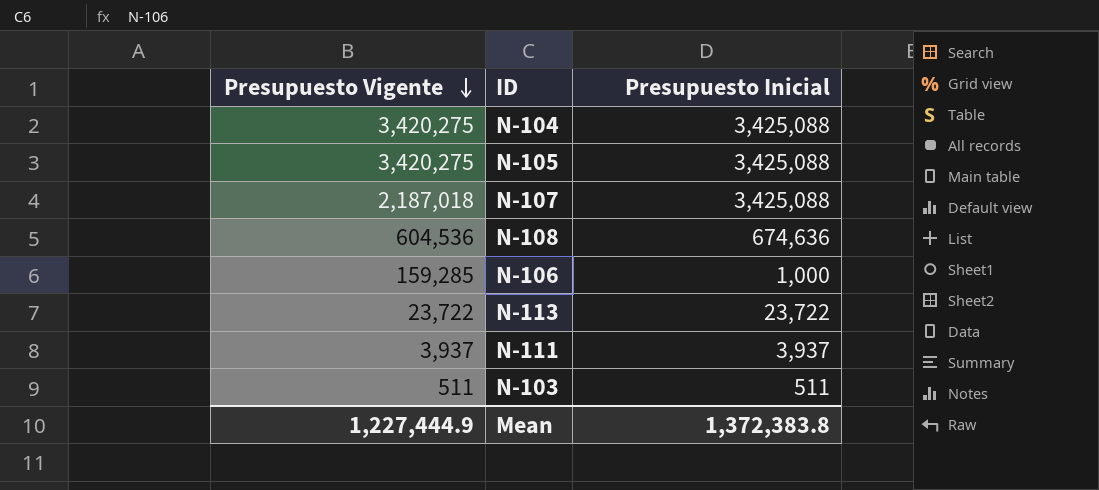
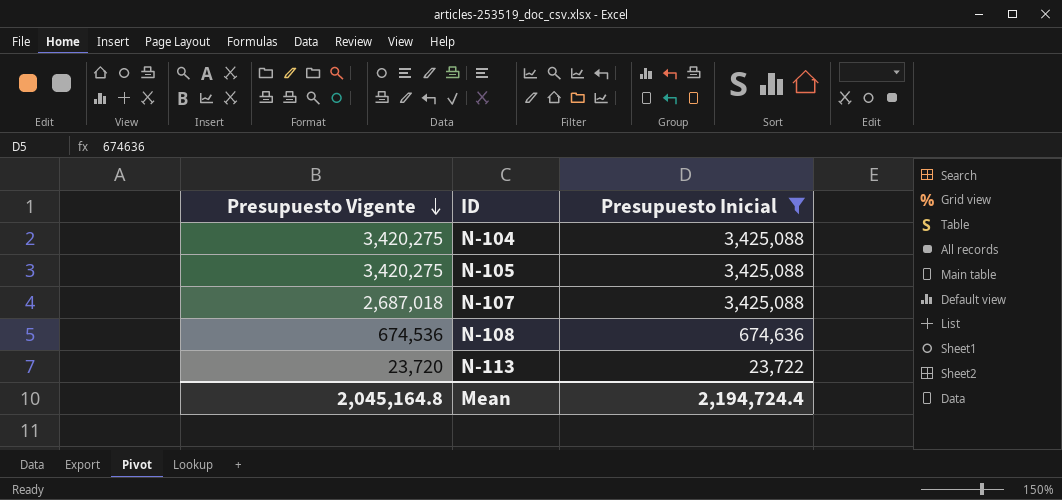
filter: none -> Presupuesto Inicial >= 23,722
N-107 | Presupuesto Vigente: 2,187,018 -> 2,687,018
N-108 | Presupuesto Vigente: 604,536 -> 674,536
N-113 | Presupuesto Vigente: 23,722 -> 23,720
Mean | Presupuesto Vigente: 1,227,444.9 -> 2,045,164.8
Mean | Presupuesto Inicial: 1,372,383.8 -> 2,194,724.4

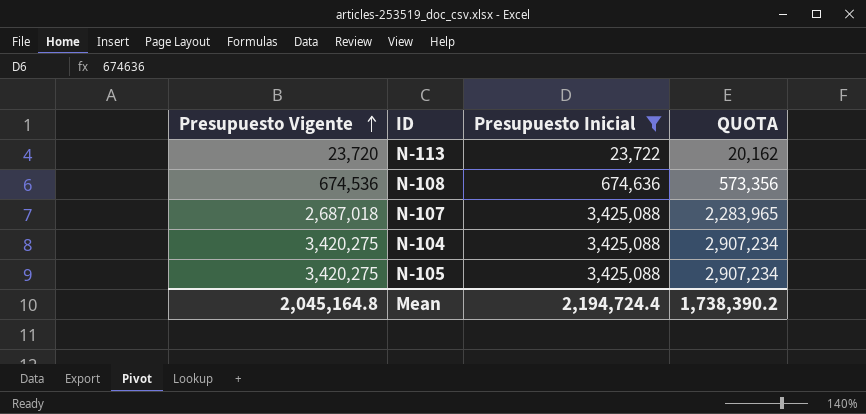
row order: Presupuesto Vigente descending -> Presupuesto Vigente ascending
column QUOTA | formula: none -> [Presupuesto Vigente] * 0.85

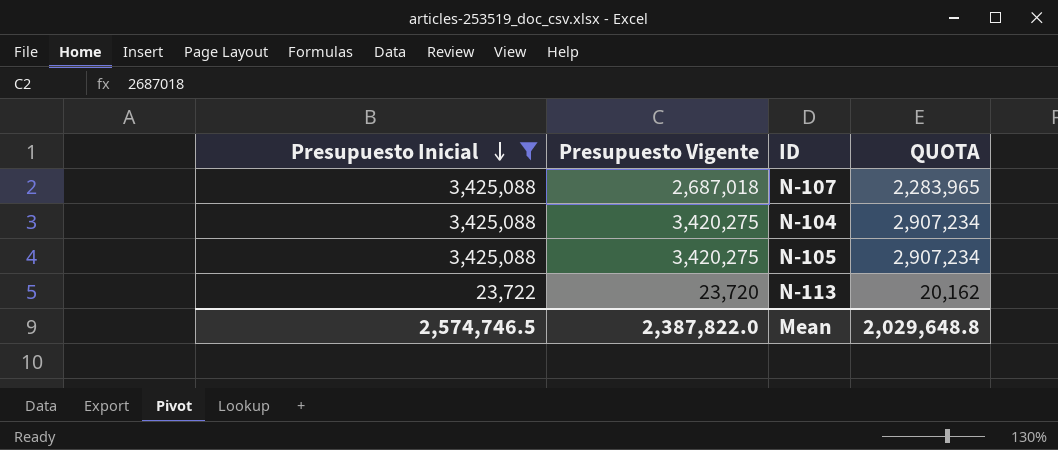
row order: Presupuesto Vigente ascending -> Presupuesto Inicial descending
column Presupuesto Inicial | position: 3 -> 1
row N-108: 674,536 | 674,636 | 573,356 -> none
Mean | Presupuesto Inicial: 2,194,724.4 -> 2,574,746.5
Mean | Presupuesto Vigente: 2,045,164.8 -> 2,387,822.0
Mean | QUOTA: 1,738,390.2 -> 2,029,648.8

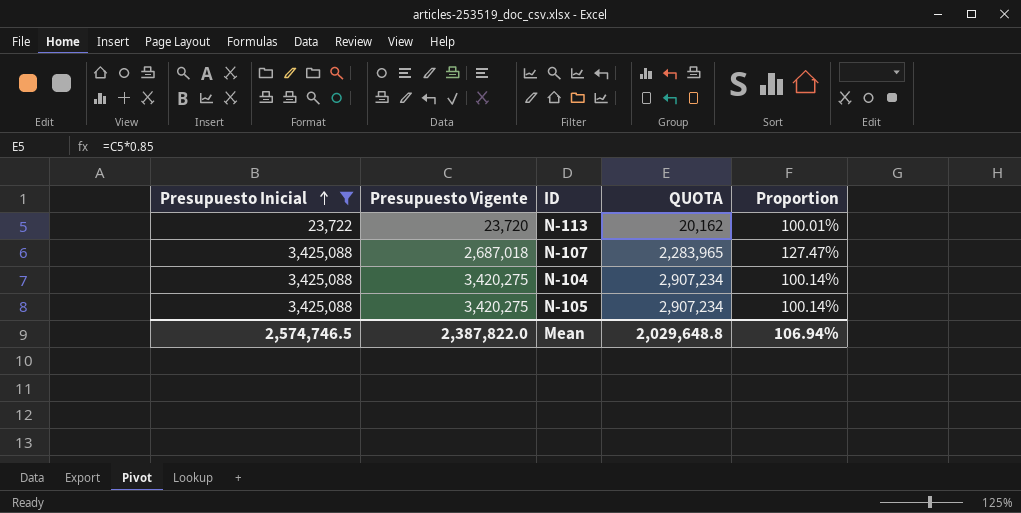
row order: Presupuesto Inicial descending -> Presupuesto Inicial ascending
column Proportion | formula: none -> [Presupuesto Inicial] / [Presupuesto Vigente]

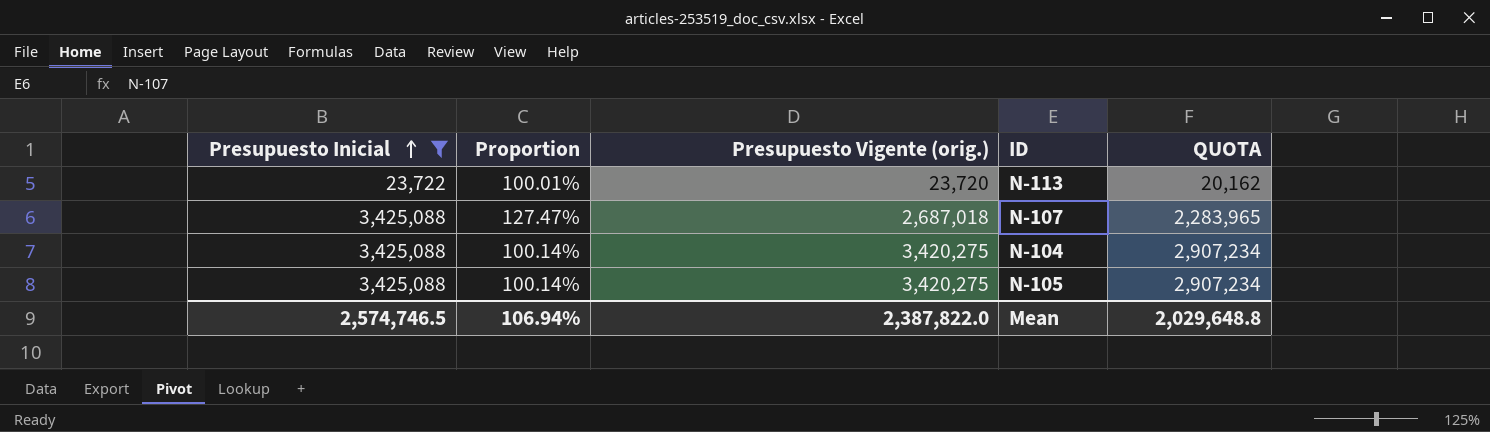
column Proportion | position: 5 -> 2
column name: Presupuesto Vigente -> Presupuesto Vigente (orig.)

